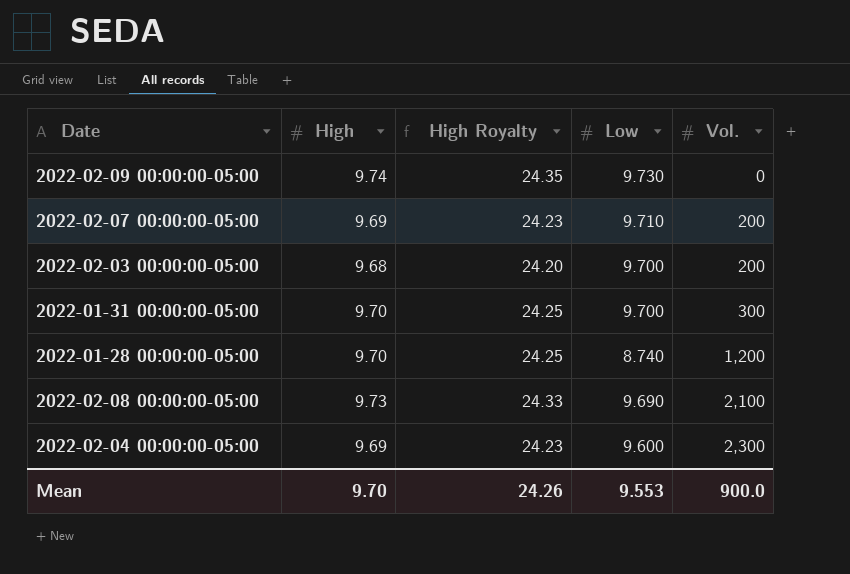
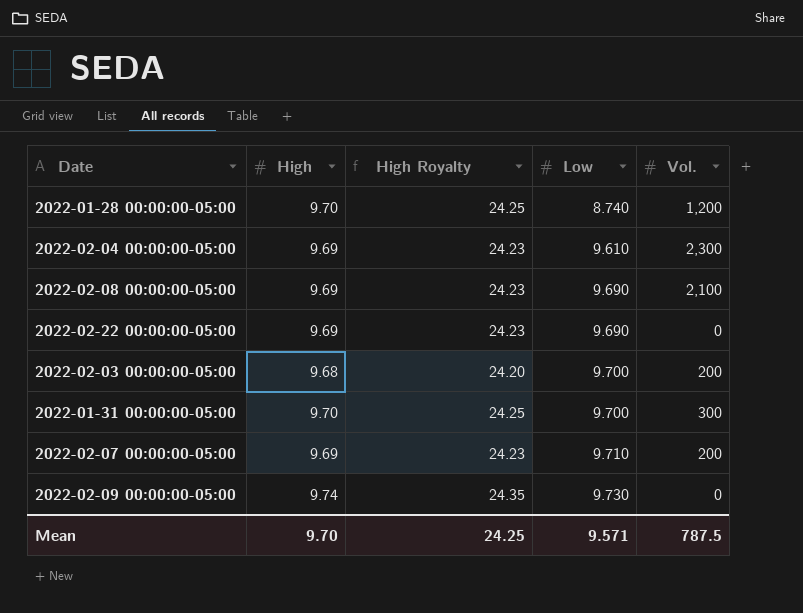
row order: Vol. ascending -> Low ascending
2022-02-04 00:00:00-05:00 | Low: 9.600 -> 9.610
2022-02-08 00:00:00-05:00 | High: 9.73 -> 9.69
2022-02-08 00:00:00-05:00 | High Royalty: 24.33 -> 24.23
row 2022-02-22 00:00:00-05:00: none -> 9.69 | 24.23 | 9.690 | 0
Mean | High Royalty: 24.26 -> 24.25
Mean | Low: 9.553 -> 9.571
Mean | Vol.: 900.0 -> 787.5

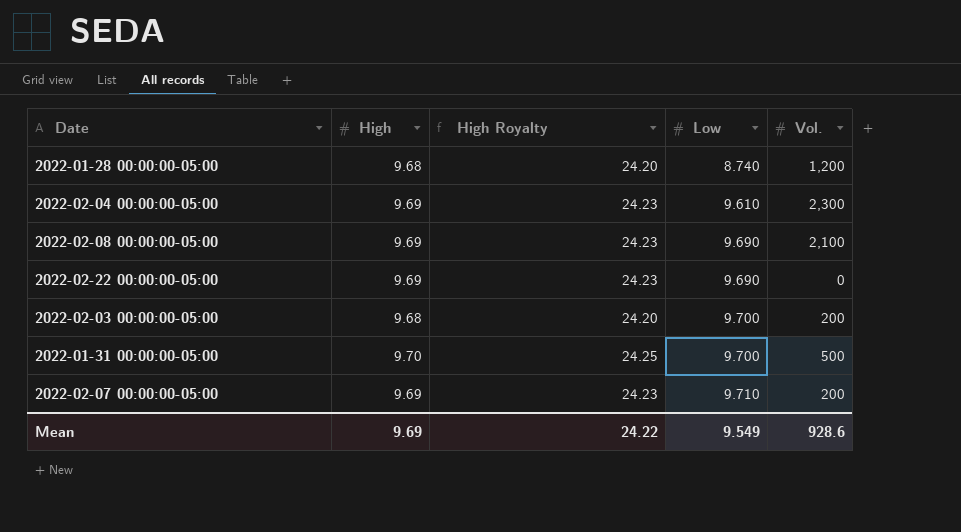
row 2022-02-09 00:00:00-05:00: 9.74 | 24.35 | 9.730 | 0 -> none
2022-01-28 00:00:00-05:00 | High: 9.70 -> 9.68
2022-01-28 00:00:00-05:00 | High Royalty: 24.25 -> 24.20
2022-01-31 00:00:00-05:00 | Vol.: 300 -> 500
Mean | High: 9.70 -> 9.69
Mean | High Royalty: 24.25 -> 24.22
Mean | Low: 9.571 -> 9.549
Mean | Vol.: 787.5 -> 928.6

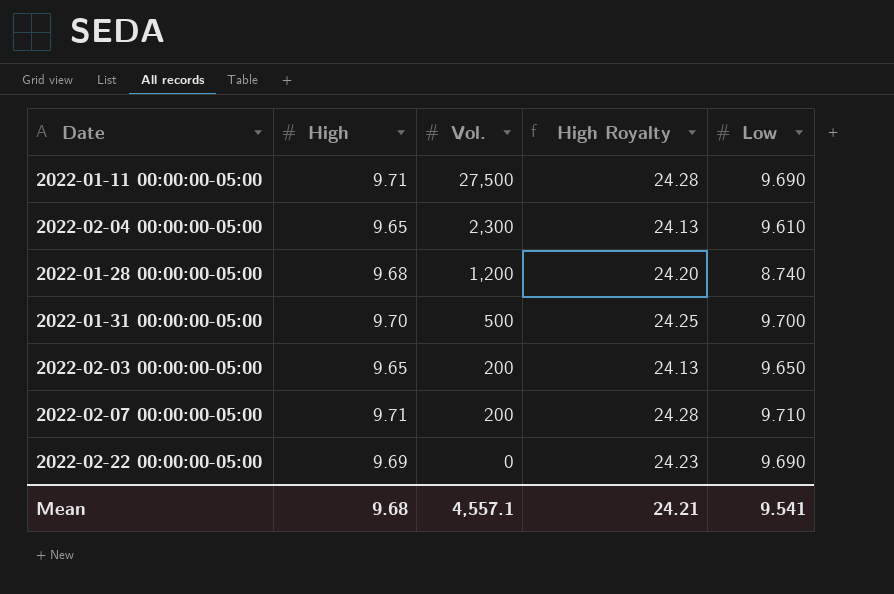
row order: Low ascending -> Vol. descending
column Vol. | position: 5 -> 3
row 2022-02-08 00:00:00-05:00: 9.69 | 24.23 | 9.690 | 2,100 -> none
row 2022-01-11 00:00:00-05:00: none -> 9.71 | 27,500 | 24.28 | 9.690
2022-02-04 00:00:00-05:00 | High: 9.69 -> 9.65
2022-02-04 00:00:00-05:00 | High Royalty: 24.23 -> 24.13
2022-02-03 00:00:00-05:00 | High: 9.68 -> 9.65
2022-02-03 00:00:00-05:00 | High Royalty: 24.20 -> 24.13
2022-02-03 00:00:00-05:00 | Low: 9.700 -> 9.650
2022-02-07 00:00:00-05:00 | High: 9.69 -> 9.71
2022-02-07 00:00:00-05:00 | High Royalty: 24.23 -> 24.28
Mean | High: 9.69 -> 9.68
Mean | Vol.: 928.6 -> 4,557.1
Mean | High Royalty: 24.22 -> 24.21
Mean | Low: 9.549 -> 9.541

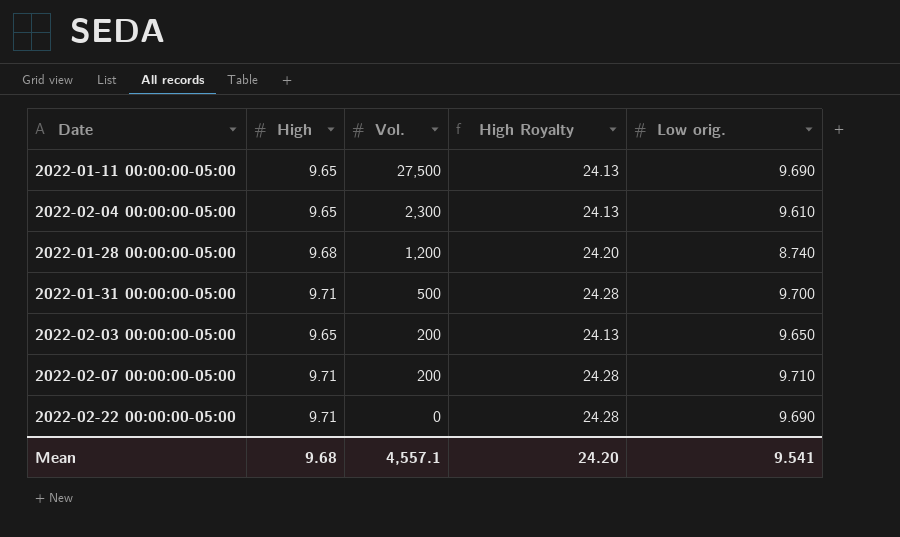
column name: Low -> Low orig.
2022-01-11 00:00:00-05:00 | High: 9.71 -> 9.65
2022-01-11 00:00:00-05:00 | High Royalty: 24.28 -> 24.13
2022-01-31 00:00:00-05:00 | High: 9.70 -> 9.71
2022-01-31 00:00:00-05:00 | High Royalty: 24.25 -> 24.28
2022-02-22 00:00:00-05:00 | High: 9.69 -> 9.71
2022-02-22 00:00:00-05:00 | High Royalty: 24.23 -> 24.28
Mean | High Royalty: 24.21 -> 24.20

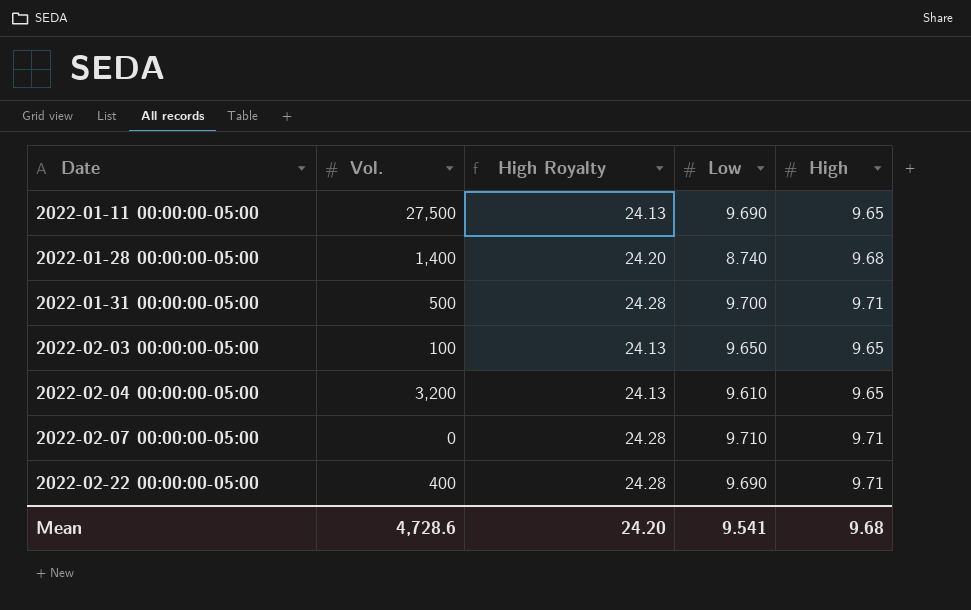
row order: Vol. descending -> Date ascending
column name: Low orig. -> Low
column High | position: 2 -> 5
2022-01-28 00:00:00-05:00 | Vol.: 1,200 -> 1,400
2022-02-03 00:00:00-05:00 | Vol.: 200 -> 100
2022-02-04 00:00:00-05:00 | Vol.: 2,300 -> 3,200
2022-02-07 00:00:00-05:00 | Vol.: 200 -> 0
2022-02-22 00:00:00-05:00 | Vol.: 0 -> 400
Mean | Vol.: 4,557.1 -> 4,728.6

